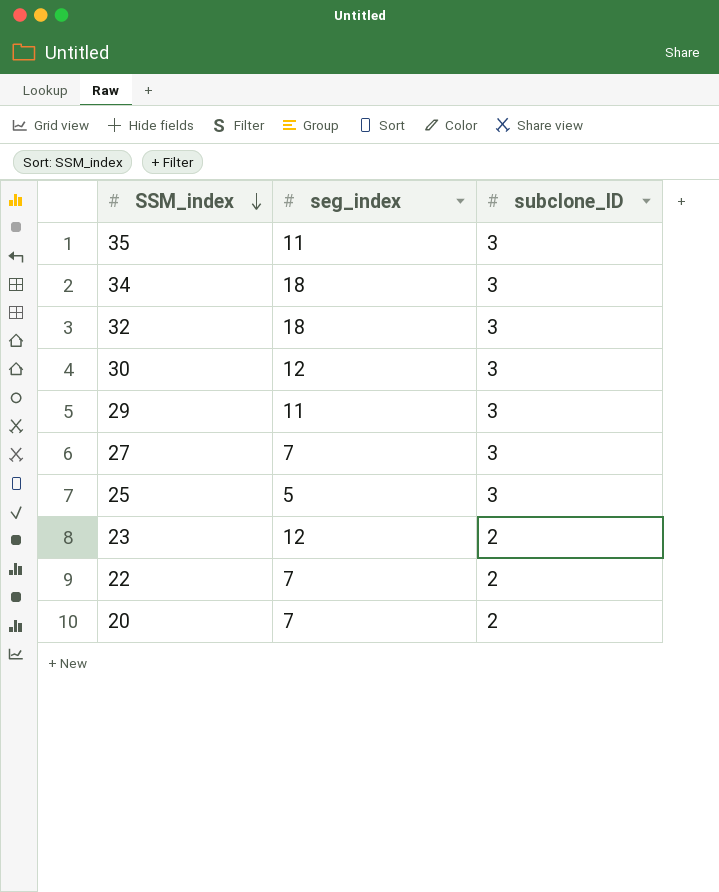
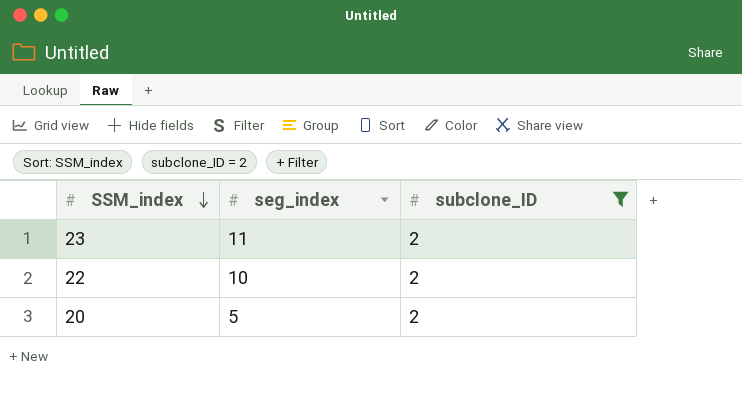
filter: none -> subclone_ID = 2
23 | seg_index: 12 -> 11
22 | seg_index: 7 -> 10
20 | seg_index: 7 -> 5

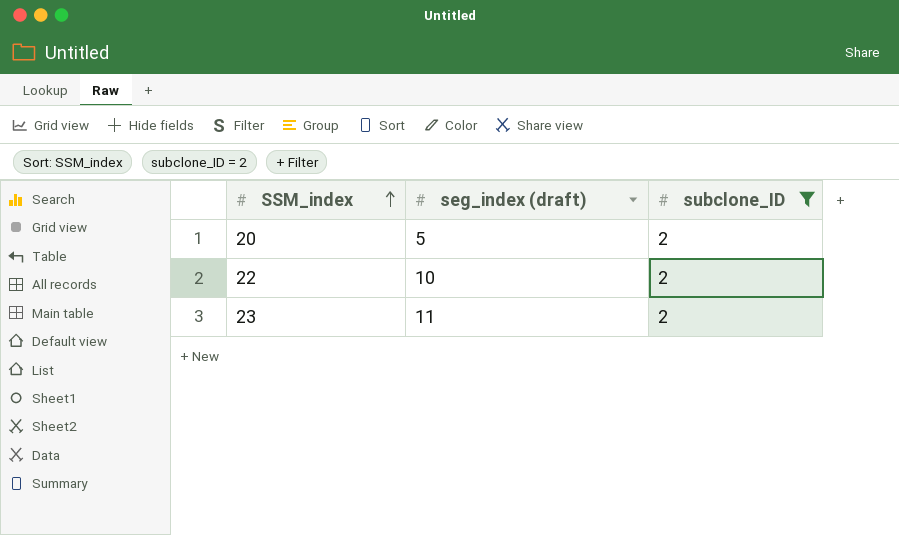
row order: SSM_index descending -> SSM_index ascending
column name: seg_index -> seg_index (draft)

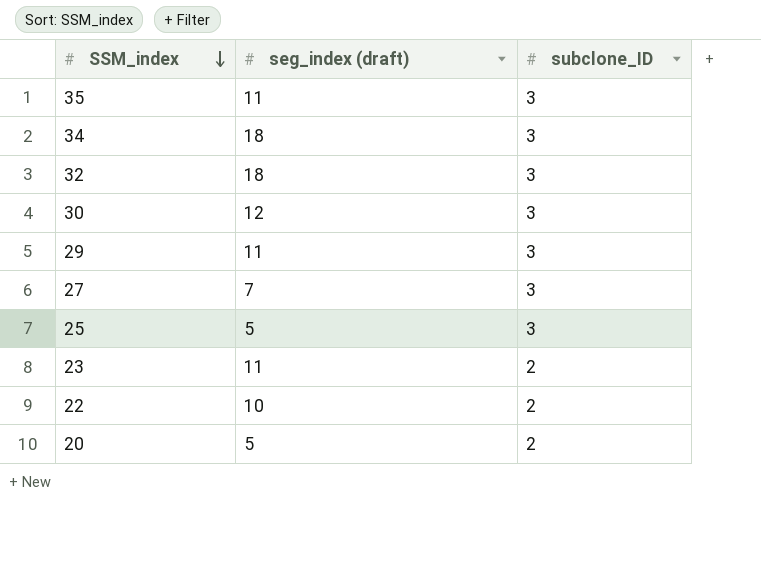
filter: subclone_ID = 2 -> none
row order: SSM_index ascending -> SSM_index descending

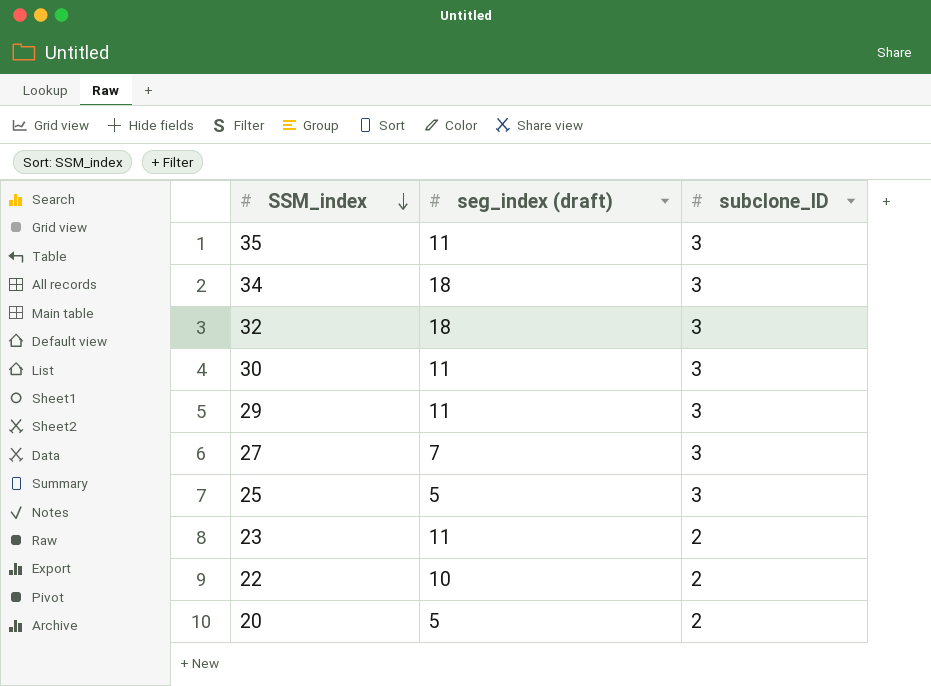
30 | seg_index (draft): 12 -> 11

